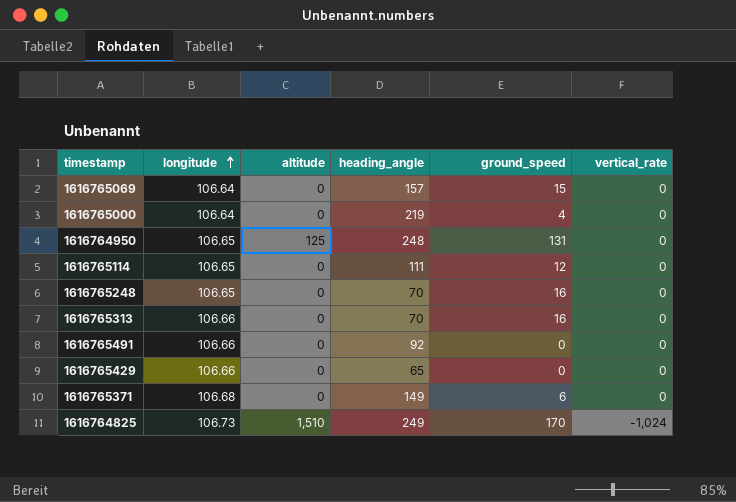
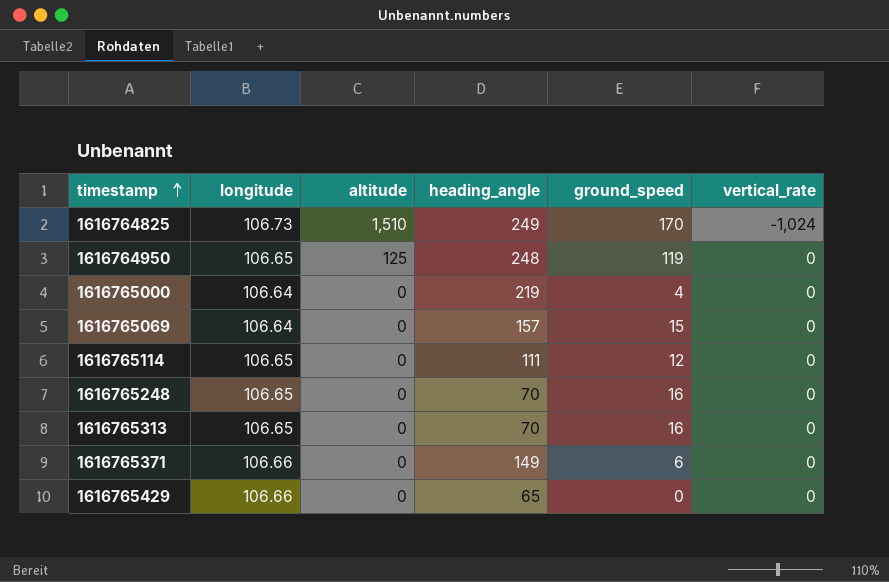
row order: longitude ascending -> timestamp ascending
row 1616765491: 106.66 | 0 | 92 | 0 | 0 -> none
1616764950 | ground_speed: 131 -> 119
1616765313 | longitude: 106.66 -> 106.65
1616765371 | longitude: 106.68 -> 106.66

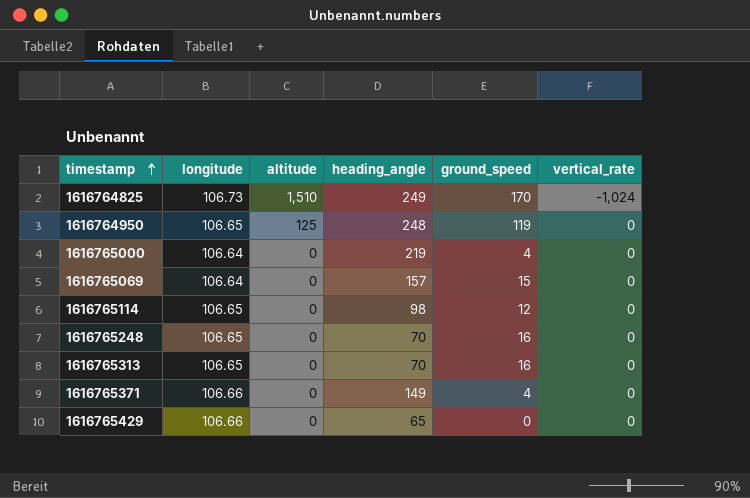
1616765114 | heading_angle: 111 -> 98
1616765371 | ground_speed: 6 -> 4

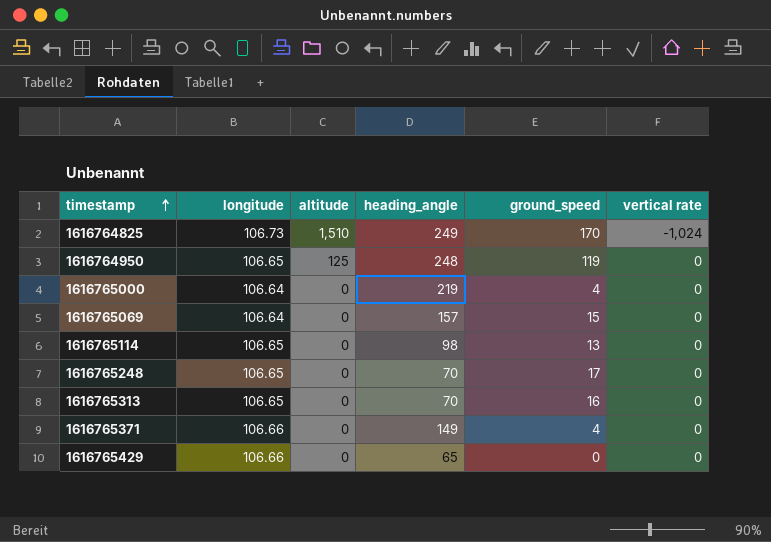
column name: vertical_rate -> vertical rate
1616765114 | ground_speed: 12 -> 13
1616765248 | ground_speed: 16 -> 17

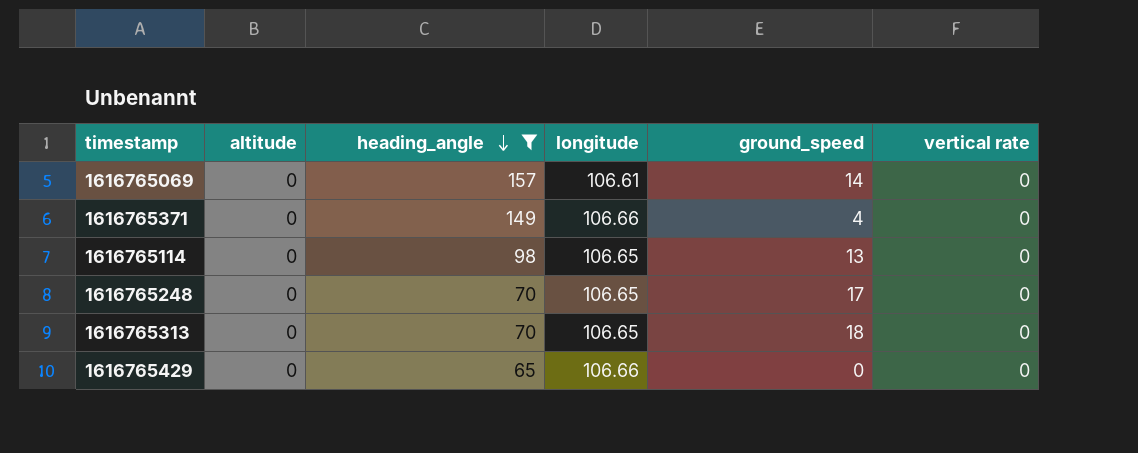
filter: none -> heading_angle <= 157
row order: timestamp ascending -> heading_angle descending
column longitude | position: 2 -> 4
1616765069 | longitude: 106.64 -> 106.61
1616765069 | ground_speed: 15 -> 14
1616765313 | ground_speed: 16 -> 18

